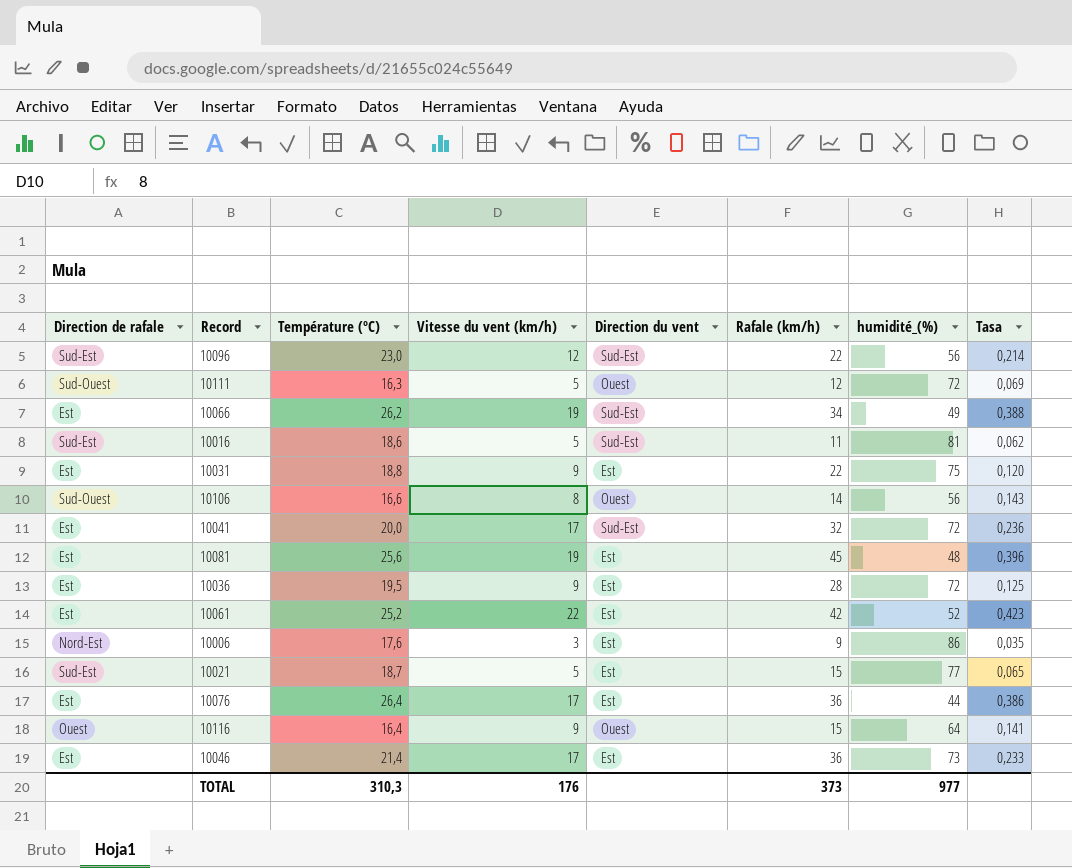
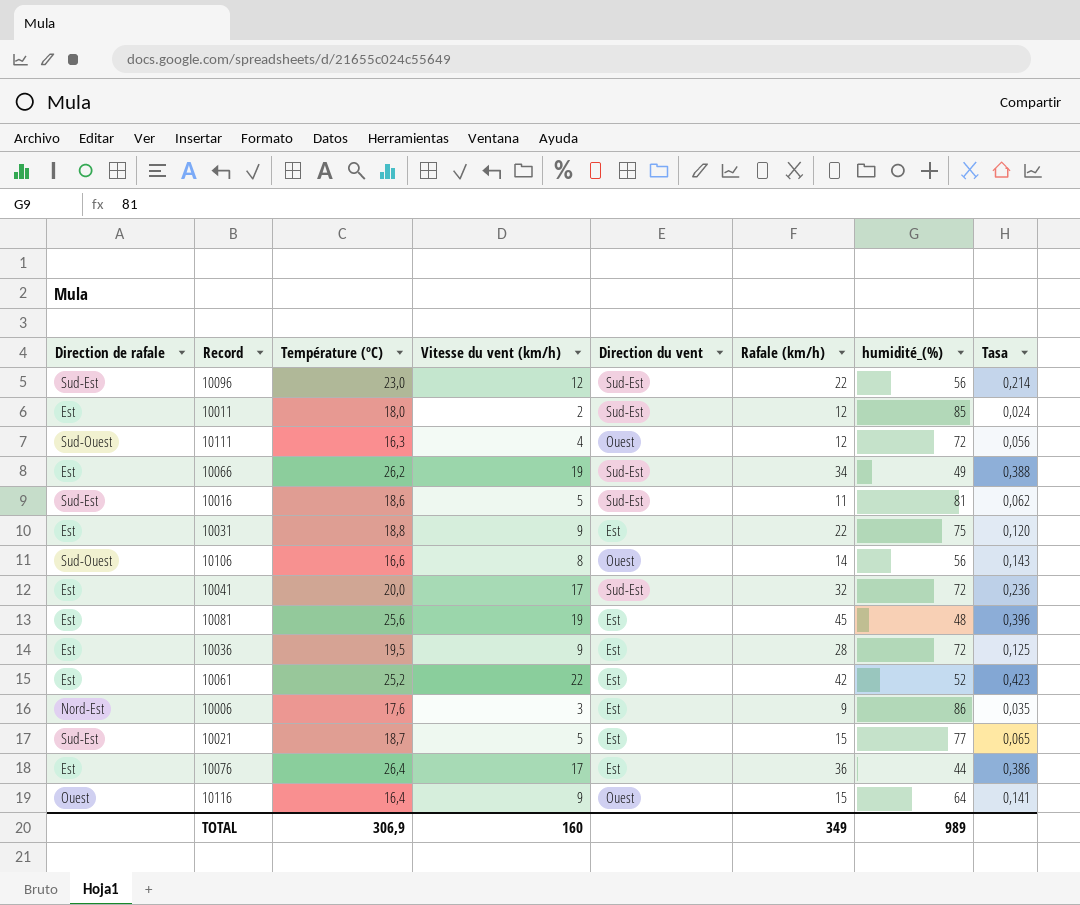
row 10046: Est | 21,4 | 17 | Est | 36 | 73 | 0,233 -> none
row 10011: none -> Est | 18,0 | 2 | Sud-Est | 12 | 85 | 0,024
10111 | Vitesse du vent (km/h): 5 -> 4
10111 | Tasa: 0,069 -> 0,056
TOTAL | Température (ºC): 310,3 -> 306,9
TOTAL | Vitesse du vent (km/h): 176 -> 160
TOTAL | Rafale (km/h): 373 -> 349
TOTAL | humidité_(%): 977 -> 989

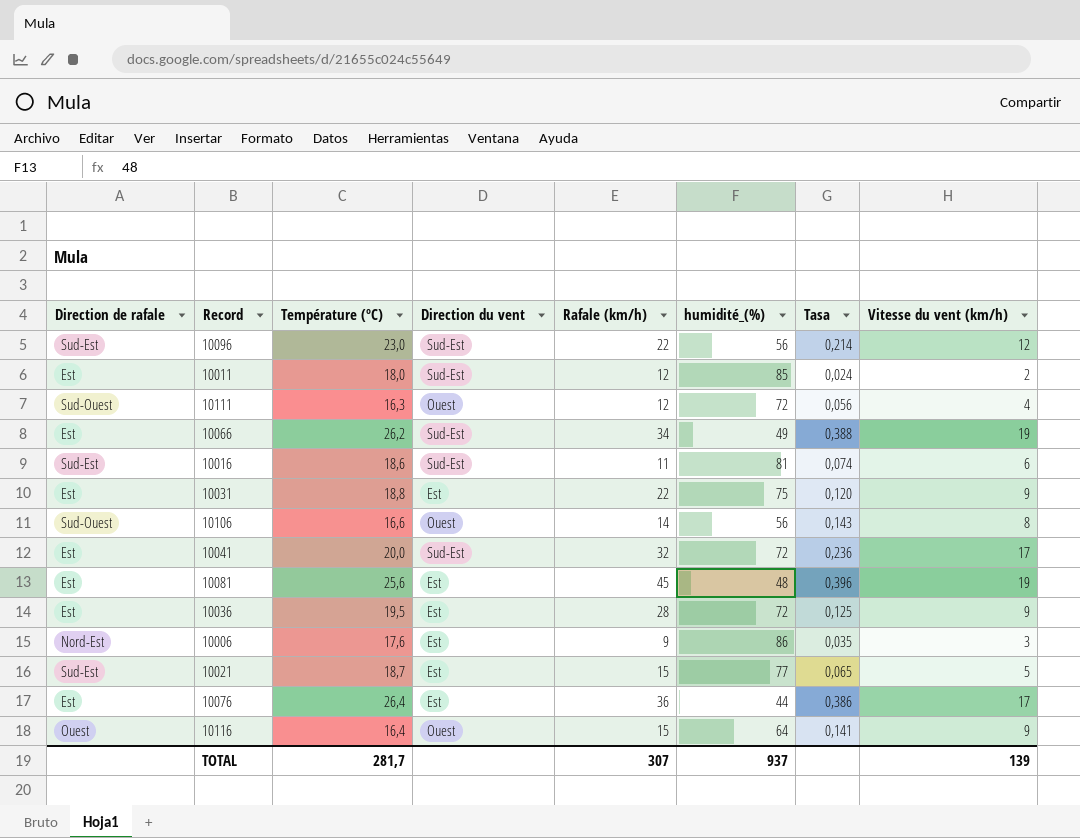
column Vitesse du vent (km/h) | position: 4 -> 8
row 10061: Est | 25,2 | 22 | Est | 42 | 52 | 0,423 -> none
10016 | Tasa: 0,062 -> 0,074
10016 | Vitesse du vent (km/h): 5 -> 6
TOTAL | Température (ºC): 306,9 -> 281,7
TOTAL | Rafale (km/h): 349 -> 307
TOTAL | humidité_(%): 989 -> 937
TOTAL | Vitesse du vent (km/h): 160 -> 139

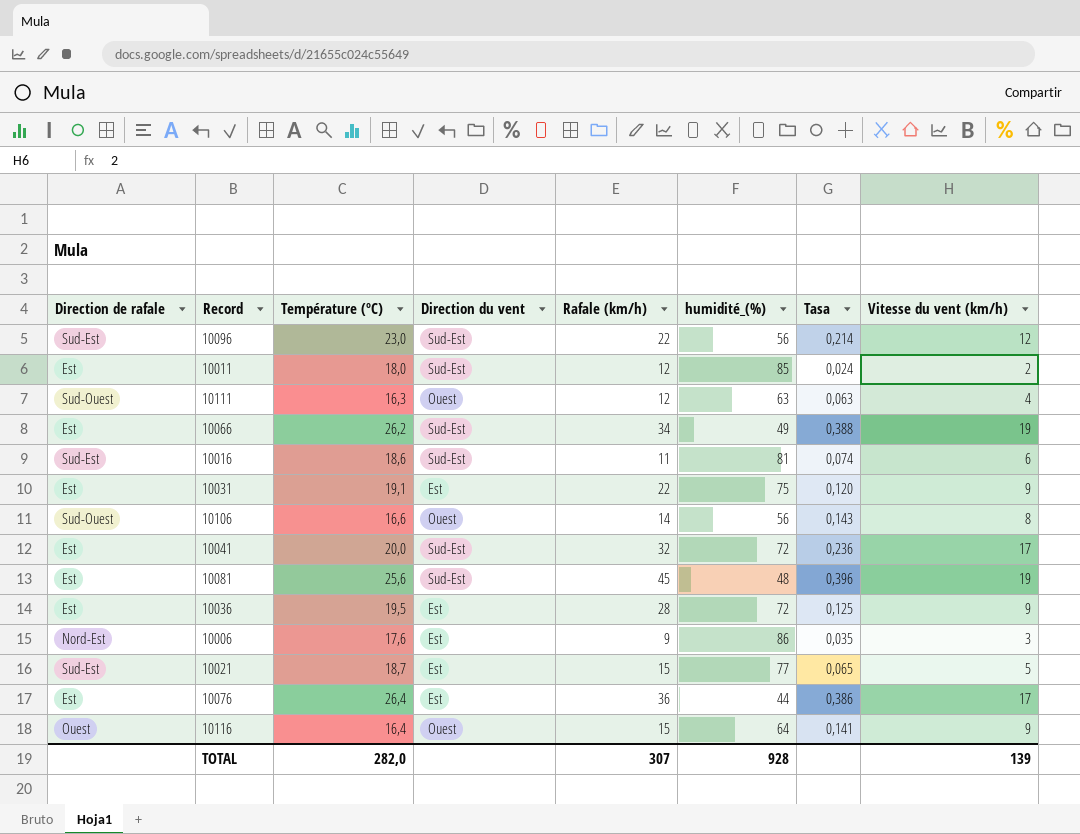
10111 | humidité_(%): 72 -> 63
10111 | Tasa: 0,056 -> 0,063
10031 | Température (ºC): 18,8 -> 19,1
10081 | Direction du vent: Est -> Sud-Est
TOTAL | Température (ºC): 281,7 -> 282,0
TOTAL | humidité_(%): 937 -> 928

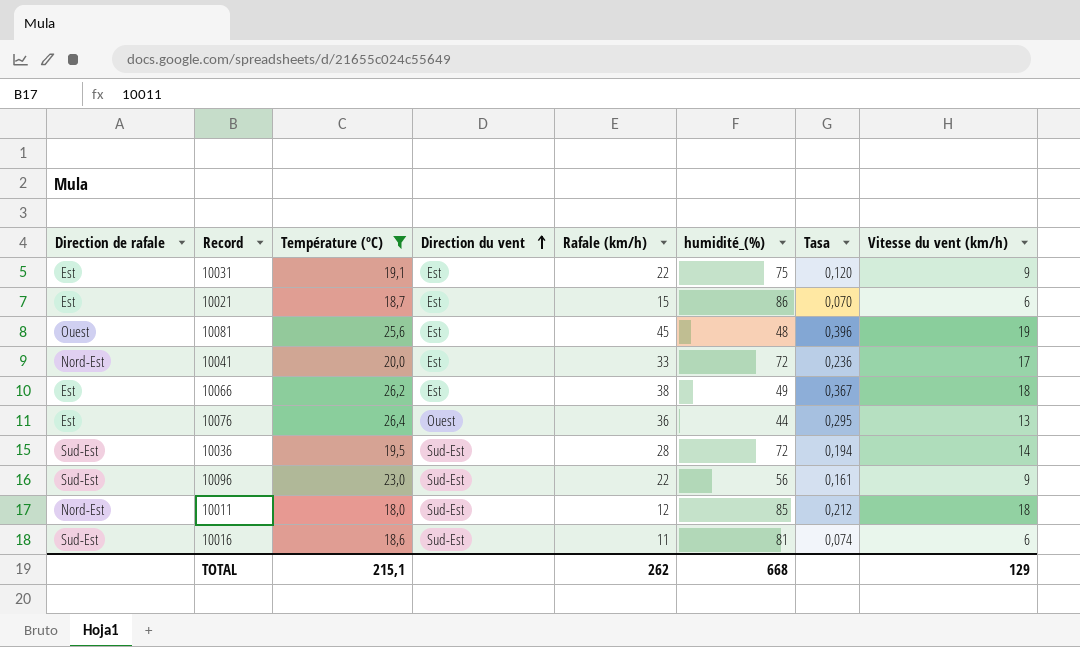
filter: none -> Température (ºC) >= 18,0
row order: none -> Direction du vent ascending
10021 | Direction de rafale: Sud-Est -> Est
10021 | humidité_(%): 77 -> 86
10021 | Tasa: 0,065 -> 0,070
10021 | Vitesse du vent (km/h): 5 -> 6
10081 | Direction de rafale: Est -> Ouest
10081 | Direction du vent: Sud-Est -> Est
10041 | Direction de rafale: Est -> Nord-Est
10041 | Direction du vent: Sud-Est -> Est
10041 | Rafale (km/h): 32 -> 33
10066 | Direction du vent: Sud-Est -> Est
10066 | Rafale (km/h): 34 -> 38
10066 | Tasa: 0,388 -> 0,367
10066 | Vitesse du vent (km/h): 19 -> 18
10076 | Direction du vent: Est -> Ouest
10076 | Tasa: 0,386 -> 0,295
10076 | Vitesse du vent (km/h): 17 -> 13
10036 | Direction de rafale: Est -> Sud-Est
10036 | Direction du vent: Est -> Sud-Est
10036 | Tasa: 0,125 -> 0,194
10036 | Vitesse du vent (km/h): 9 -> 14
10096 | Tasa: 0,214 -> 0,161
10096 | Vitesse du vent (km/h): 12 -> 9
10011 | Direction de rafale: Est -> Nord-Est
10011 | Tasa: 0,024 -> 0,212
10011 | Vitesse du vent (km/h): 2 -> 18
TOTAL | Température (ºC): 282,0 -> 215,1
TOTAL | Rafale (km/h): 307 -> 262
TOTAL | humidité_(%): 928 -> 668
TOTAL | Vitesse du vent (km/h): 139 -> 129

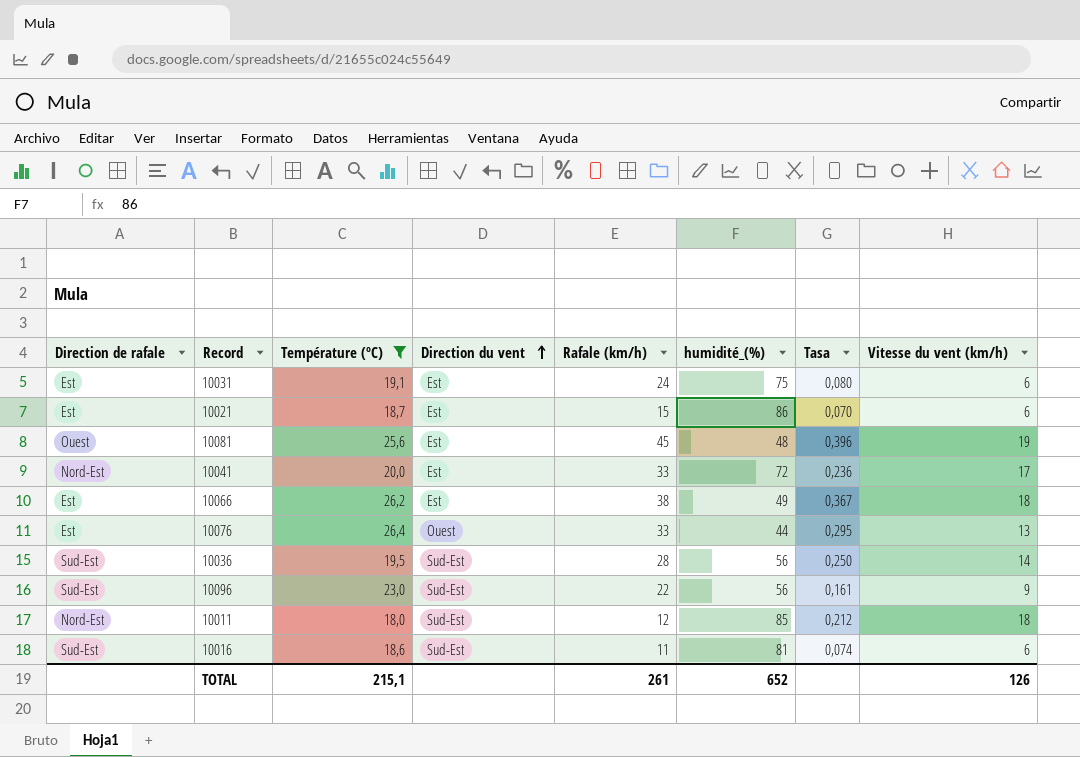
10031 | Rafale (km/h): 22 -> 24
10031 | Tasa: 0,120 -> 0,080
10031 | Vitesse du vent (km/h): 9 -> 6
10076 | Rafale (km/h): 36 -> 33
10036 | humidité_(%): 72 -> 56
10036 | Tasa: 0,194 -> 0,250
TOTAL | Rafale (km/h): 262 -> 261
TOTAL | humidité_(%): 668 -> 652
TOTAL | Vitesse du vent (km/h): 129 -> 126

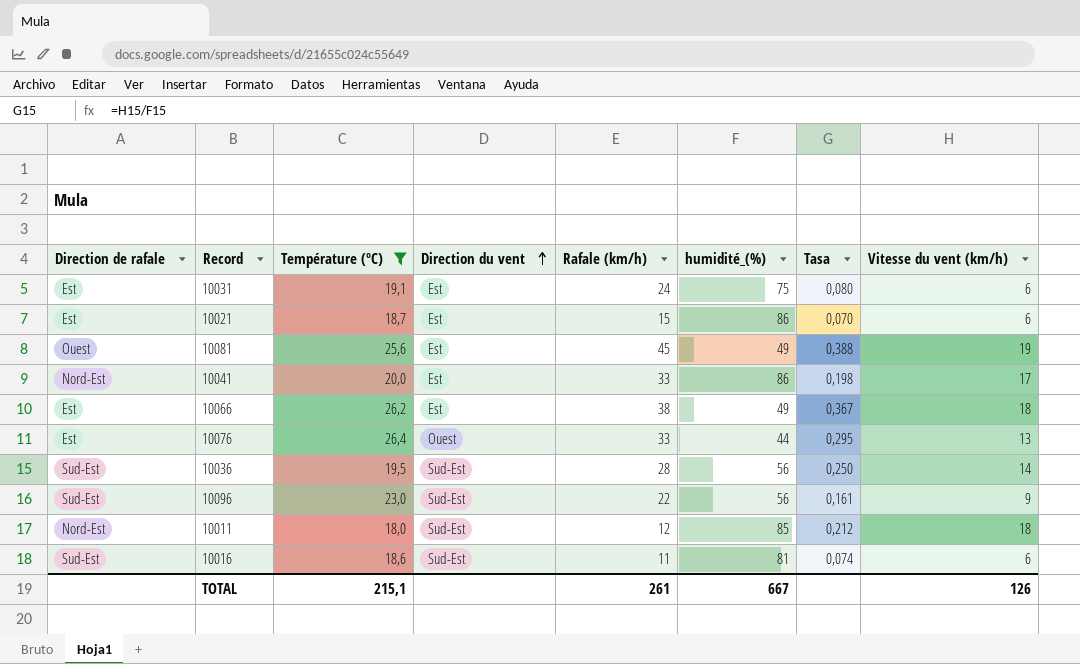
10081 | humidité_(%): 48 -> 49
10081 | Tasa: 0,396 -> 0,388
10041 | humidité_(%): 72 -> 86
10041 | Tasa: 0,236 -> 0,198
TOTAL | humidité_(%): 652 -> 667

